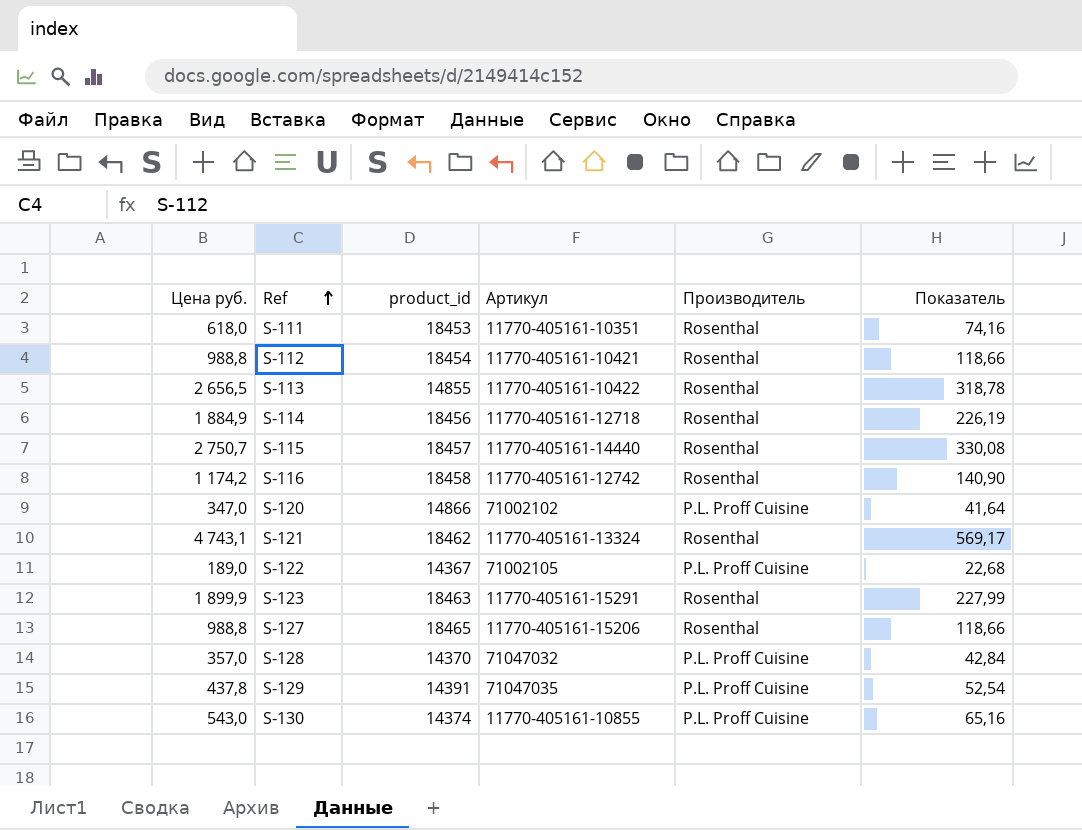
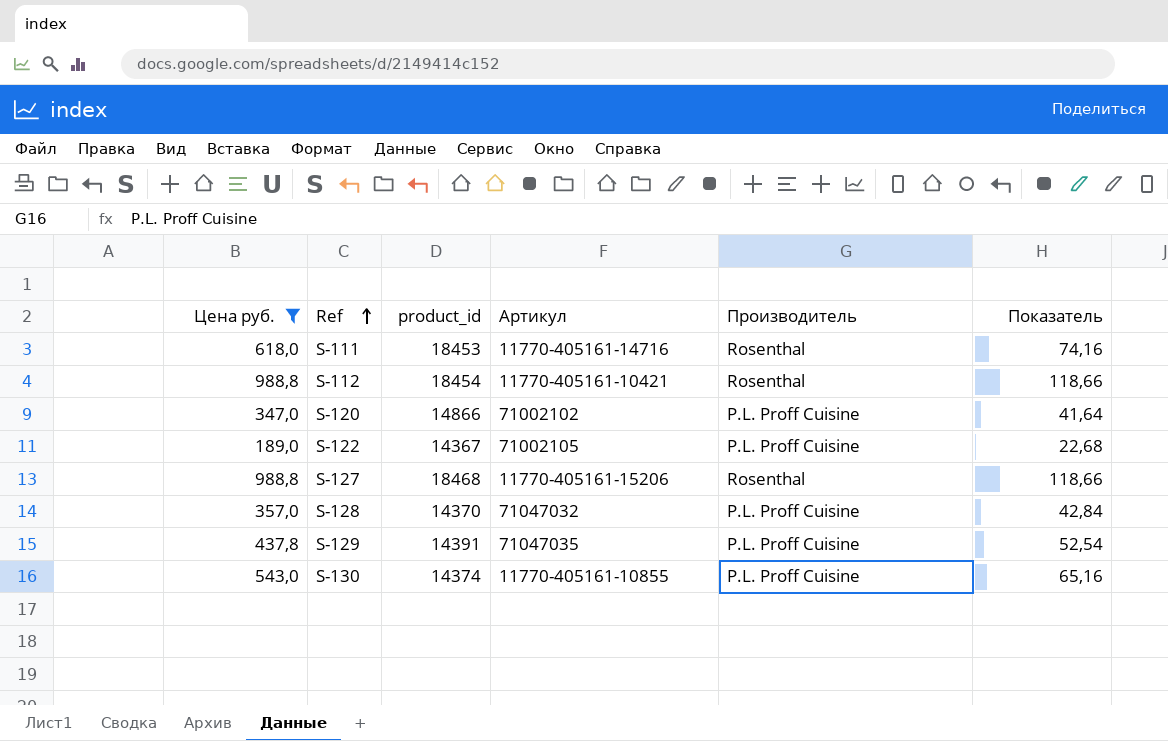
filter: none -> Цена руб. <= 988,8
S-111 | Артикул: 11770-405161-10351 -> 11770-405161-14716
S-127 | product_id: 18465 -> 18468

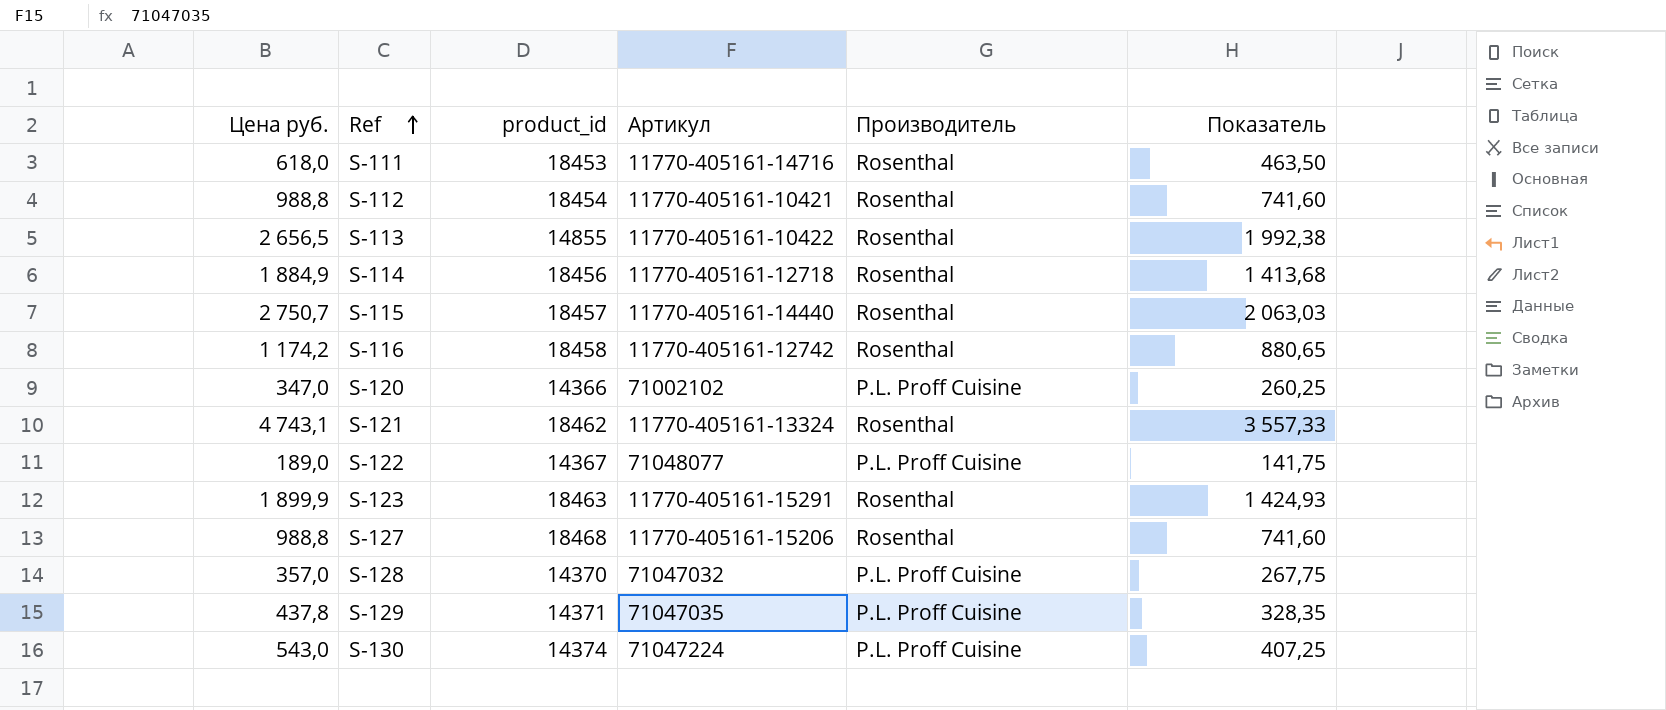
filter: Цена руб. <= 988,8 -> none
column Показатель | formula: [Цена руб.] * 0,12 -> [Цена руб.] * 0,75
S-120 | product_id: 14866 -> 14366
S-122 | Артикул: 71002105 -> 71048077
S-129 | product_id: 14391 -> 14371
S-130 | Артикул: 11770-405161-10855 -> 71047224

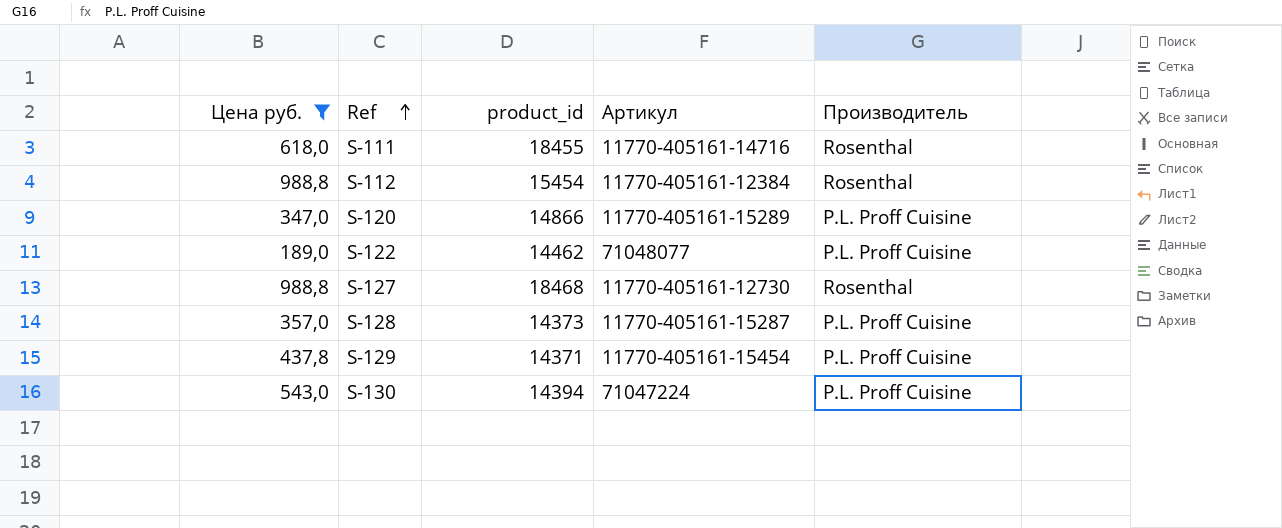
filter: none -> Цена руб. <= 988,8
column Показатель | formula: [Цена руб.] * 0,75 -> none
S-111 | product_id: 18453 -> 18455
S-112 | product_id: 18454 -> 15454
S-112 | Артикул: 11770-405161-10421 -> 11770-405161-12384
S-120 | product_id: 14366 -> 14866
S-120 | Артикул: 71002102 -> 11770-405161-15289
S-122 | product_id: 14367 -> 14462
S-127 | Артикул: 11770-405161-15206 -> 11770-405161-12730
S-128 | product_id: 14370 -> 14373
S-128 | Артикул: 71047032 -> 11770-405161-15287
S-129 | Артикул: 71047035 -> 11770-405161-15454
S-130 | product_id: 14374 -> 14394

